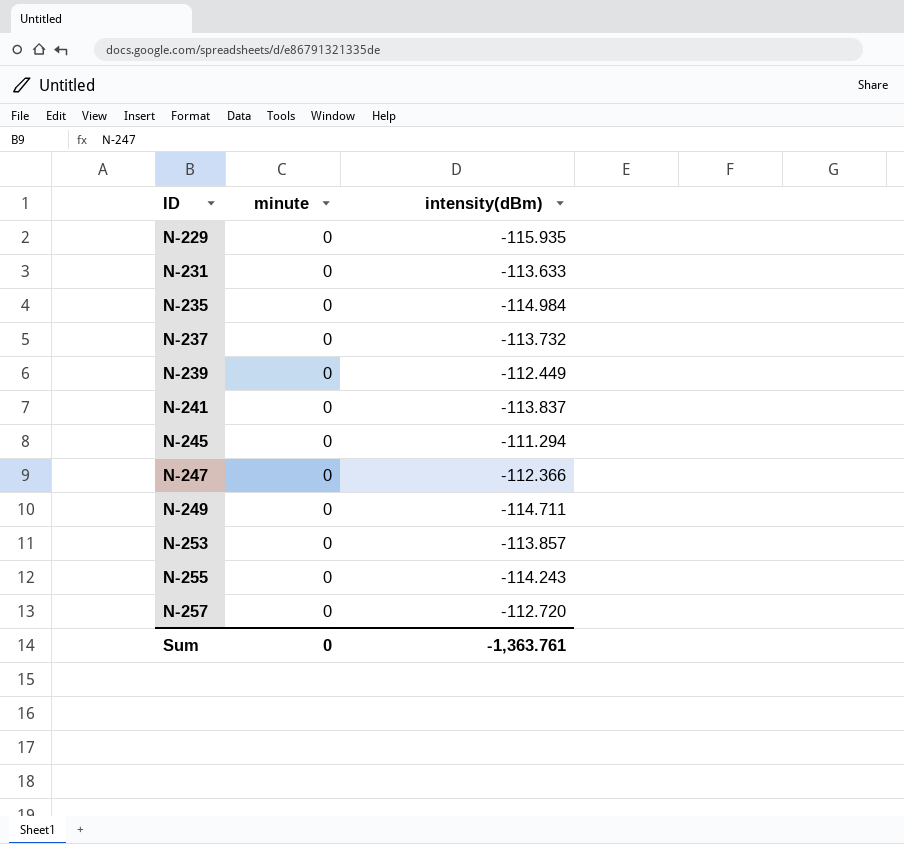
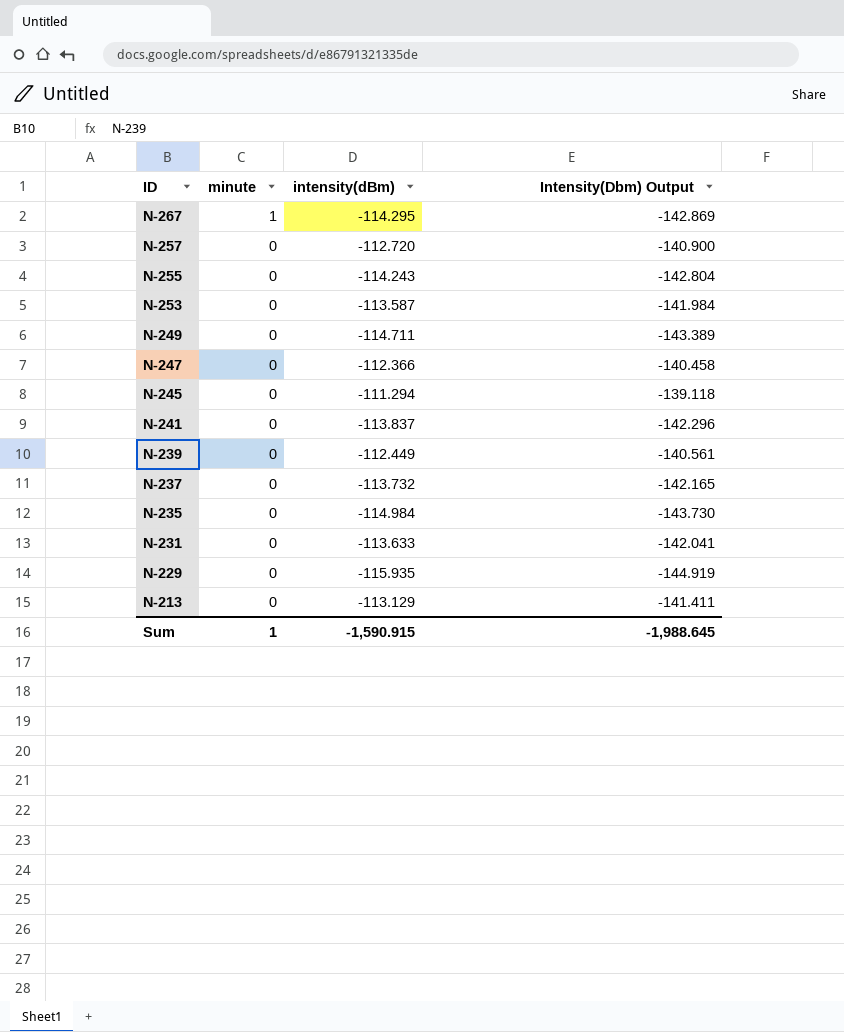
row order: ID ascending -> ID descending
column Intensity(Dbm) Output | formula: none -> [intensity(dBm)] * 1.25
row N-267: none -> 1 | -114.295 | -142.869
N-253 | intensity(dBm): -113.857 -> -113.587
row N-213: none -> 0 | -113.129 | -141.411
Sum | minute: 0 -> 1
Sum | intensity(dBm): -1,363.761 -> -1,590.915

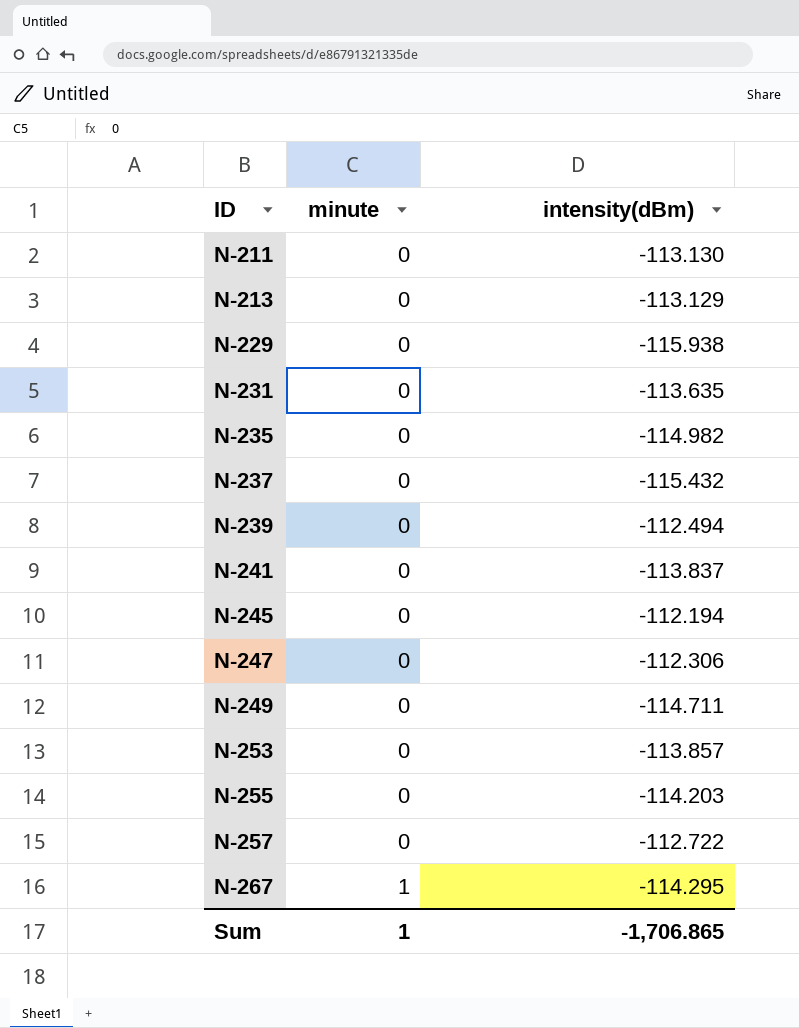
row order: ID descending -> ID ascending
column Intensity(Dbm) Output | formula: [intensity(dBm)] * 1.25 -> none
row N-211: none -> 0 | -113.130
N-229 | intensity(dBm): -115.935 -> -115.938
N-231 | intensity(dBm): -113.633 -> -113.635
N-235 | intensity(dBm): -114.984 -> -114.982
N-237 | intensity(dBm): -113.732 -> -115.432
N-239 | intensity(dBm): -112.449 -> -112.494
N-245 | intensity(dBm): -111.294 -> -112.194
N-247 | intensity(dBm): -112.366 -> -112.306
N-253 | intensity(dBm): -113.587 -> -113.857
N-255 | intensity(dBm): -114.243 -> -114.203
N-257 | intensity(dBm): -112.720 -> -112.722
Sum | intensity(dBm): -1,590.915 -> -1,706.865

